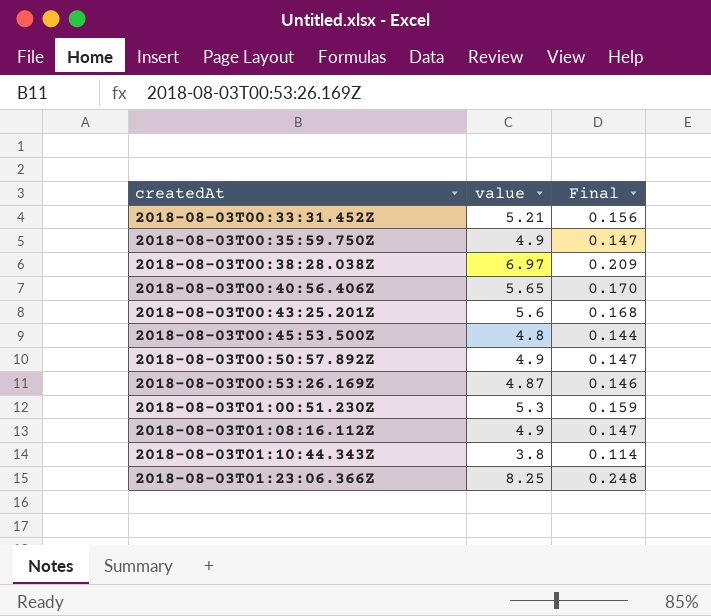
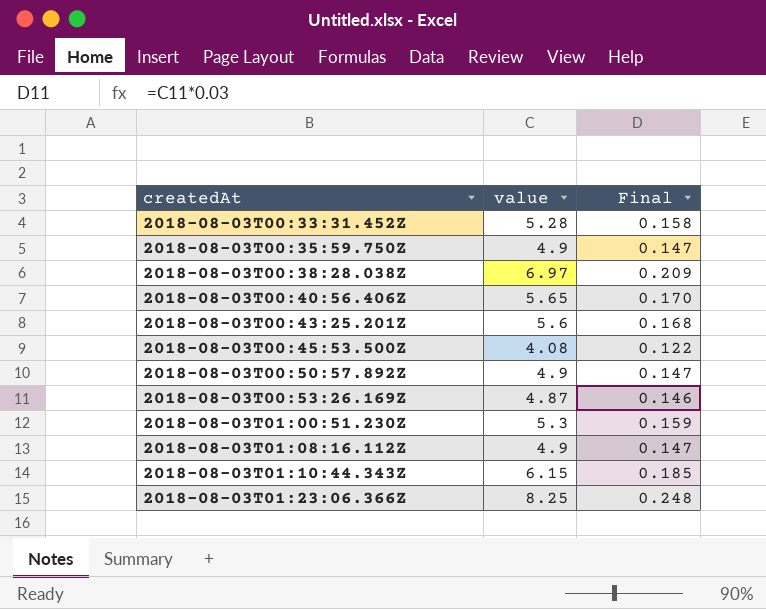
2018-08-03T00:33:31.452Z | value: 5.21 -> 5.28
2018-08-03T00:33:31.452Z | Final: 0.156 -> 0.158
2018-08-03T00:45:53.500Z | value: 4.8 -> 4.08
2018-08-03T00:45:53.500Z | Final: 0.144 -> 0.122
2018-08-03T01:10:44.343Z | value: 3.8 -> 6.15
2018-08-03T01:10:44.343Z | Final: 0.114 -> 0.185

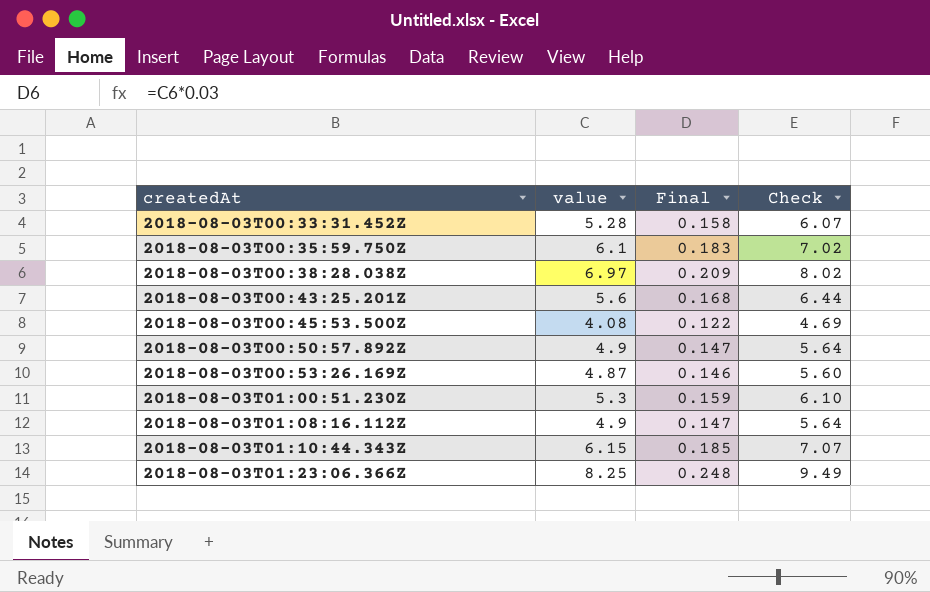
column Check | formula: none -> [value] * 1.15
row 2018-08-03T00:40:56.406Z: 5.65 | 0.170 -> none
2018-08-03T00:35:59.750Z | value: 4.9 -> 6.1
2018-08-03T00:35:59.750Z | Final: 0.147 -> 0.183

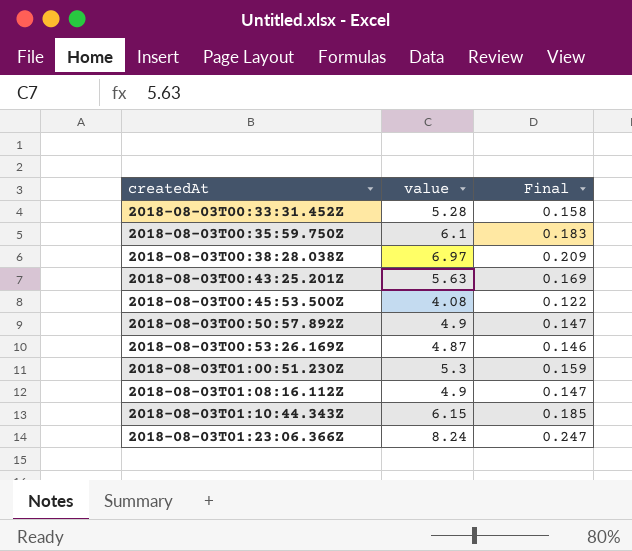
column Check | formula: [value] * 1.15 -> none
2018-08-03T00:43:25.201Z | value: 5.6 -> 5.63
2018-08-03T00:43:25.201Z | Final: 0.168 -> 0.169
2018-08-03T01:23:06.366Z | value: 8.25 -> 8.24
2018-08-03T01:23:06.366Z | Final: 0.248 -> 0.247

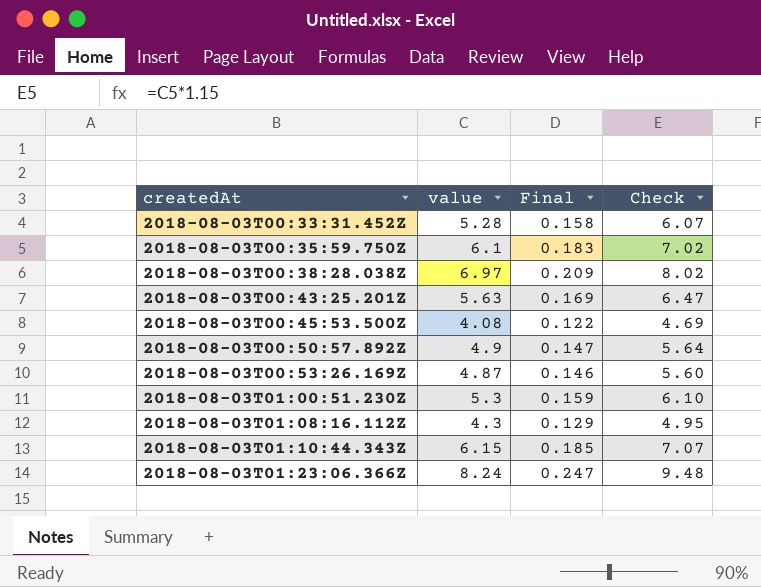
column Check | formula: none -> [value] * 1.15
2018-08-03T01:08:16.112Z | value: 4.9 -> 4.3
2018-08-03T01:08:16.112Z | Final: 0.147 -> 0.129

